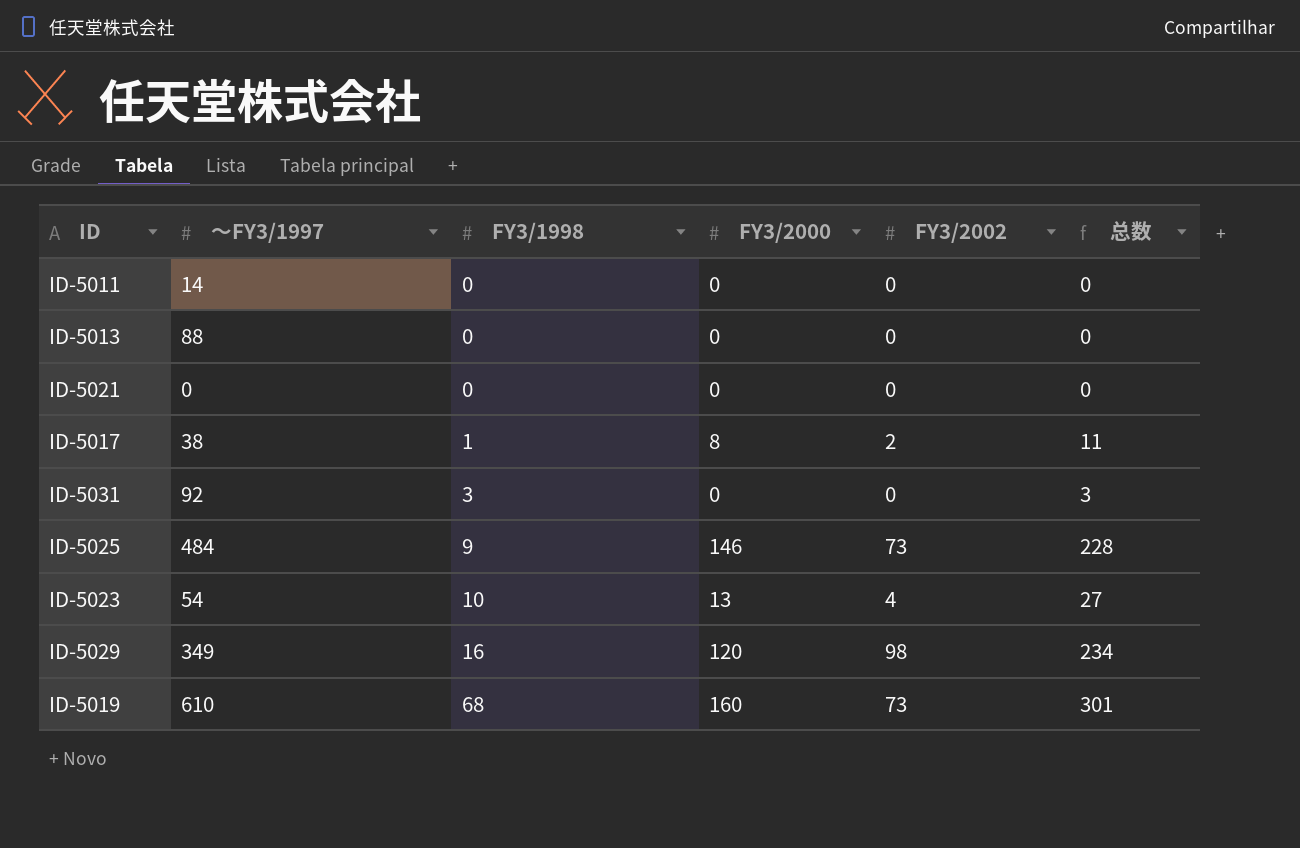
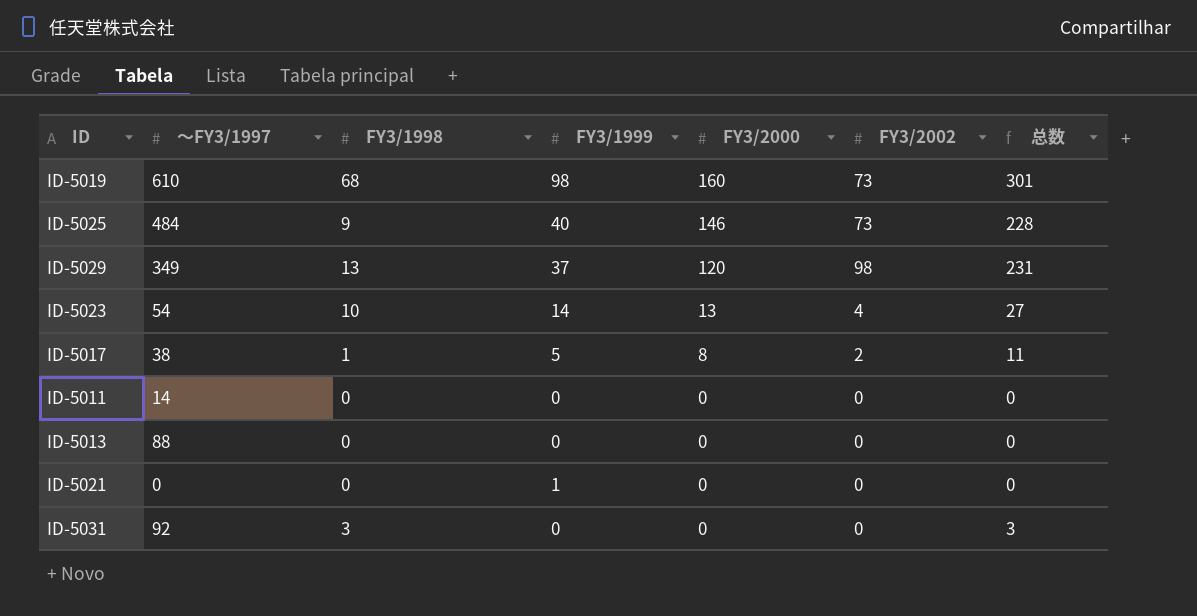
row order: FY3/1998 ascending -> FY3/2000 descending
column FY3/1999 | position: none -> 4
ID-5029 | FY3/1998: 16 -> 13
ID-5029 | 总数: 234 -> 231

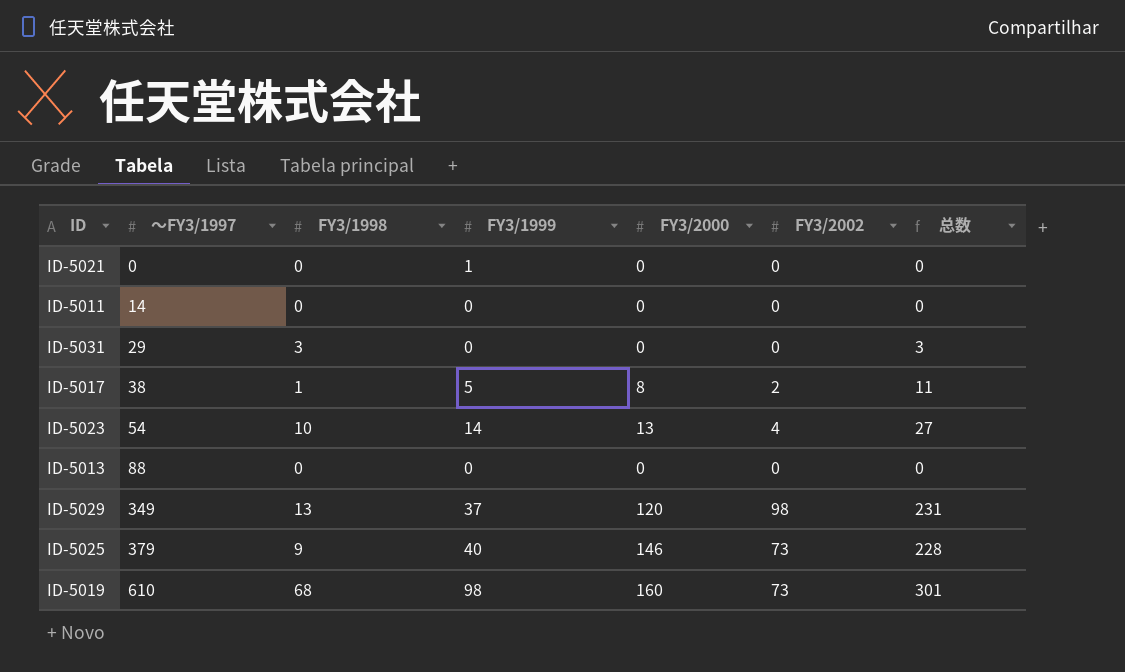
row order: FY3/2000 descending -> ～FY3/1997 ascending
ID-5031 | ～FY3/1997: 92 -> 29
ID-5025 | ～FY3/1997: 484 -> 379

